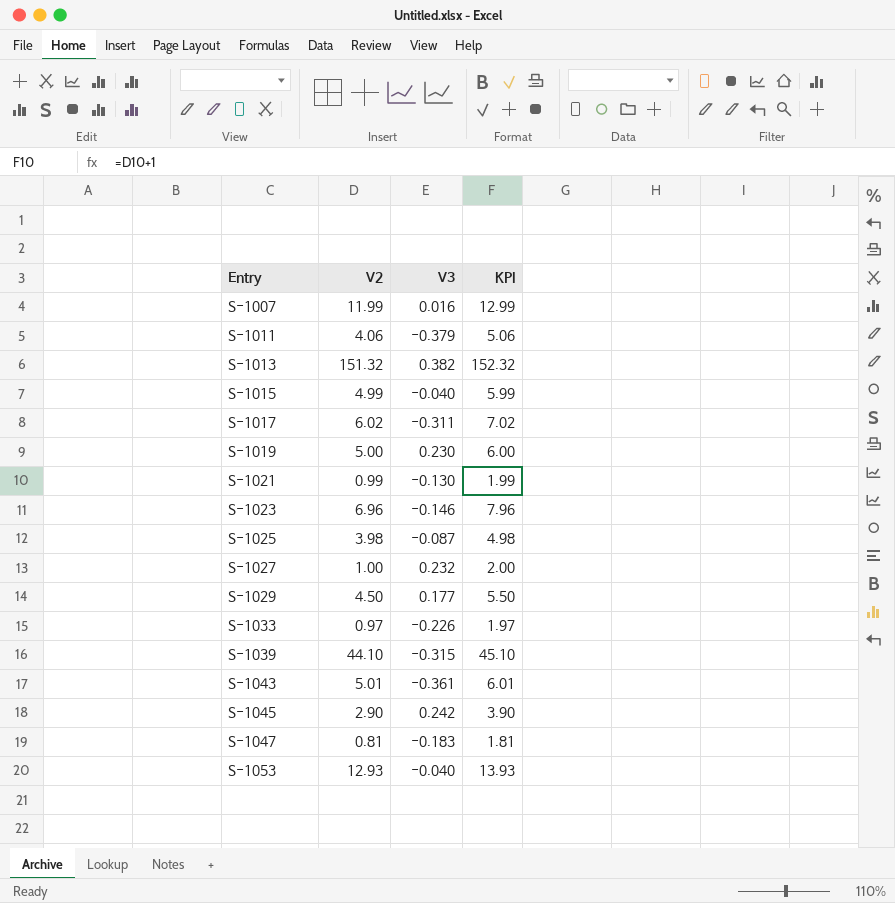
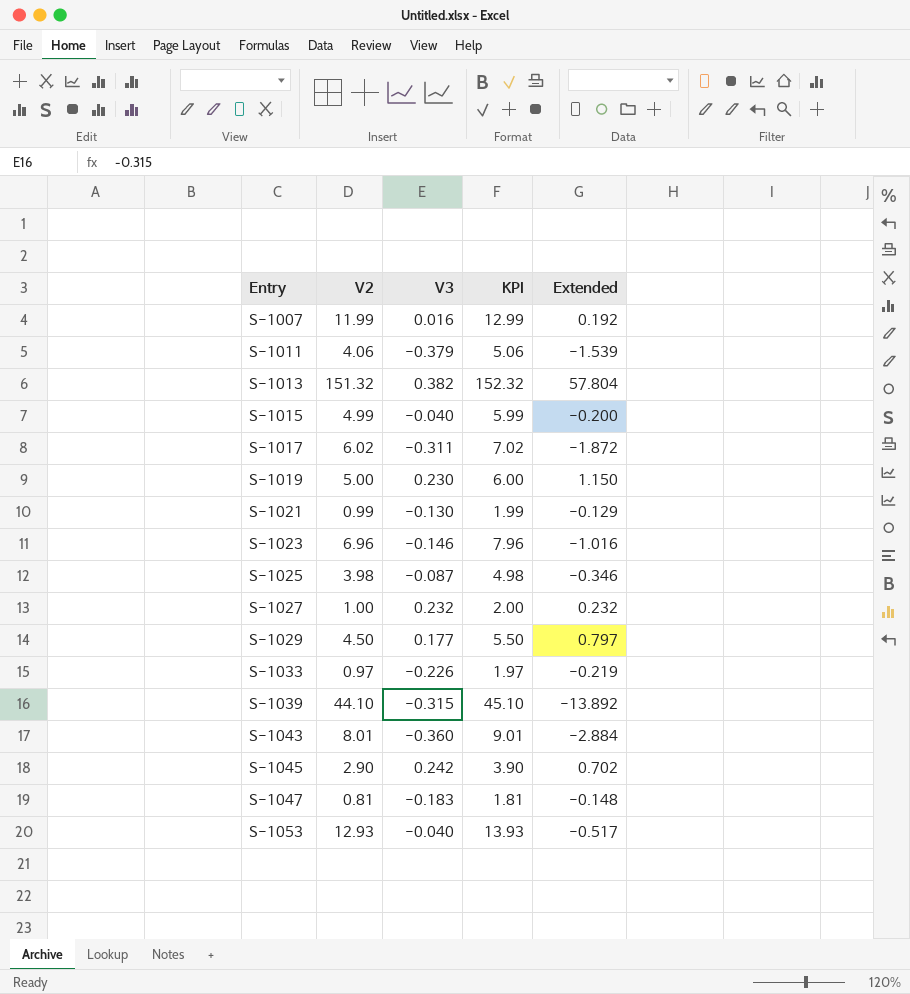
column Extended | formula: none -> [V2] * [V3]
S-1043 | V2: 5.01 -> 8.01
S-1043 | V3: -0.361 -> -0.360
S-1043 | KPI: 6.01 -> 9.01

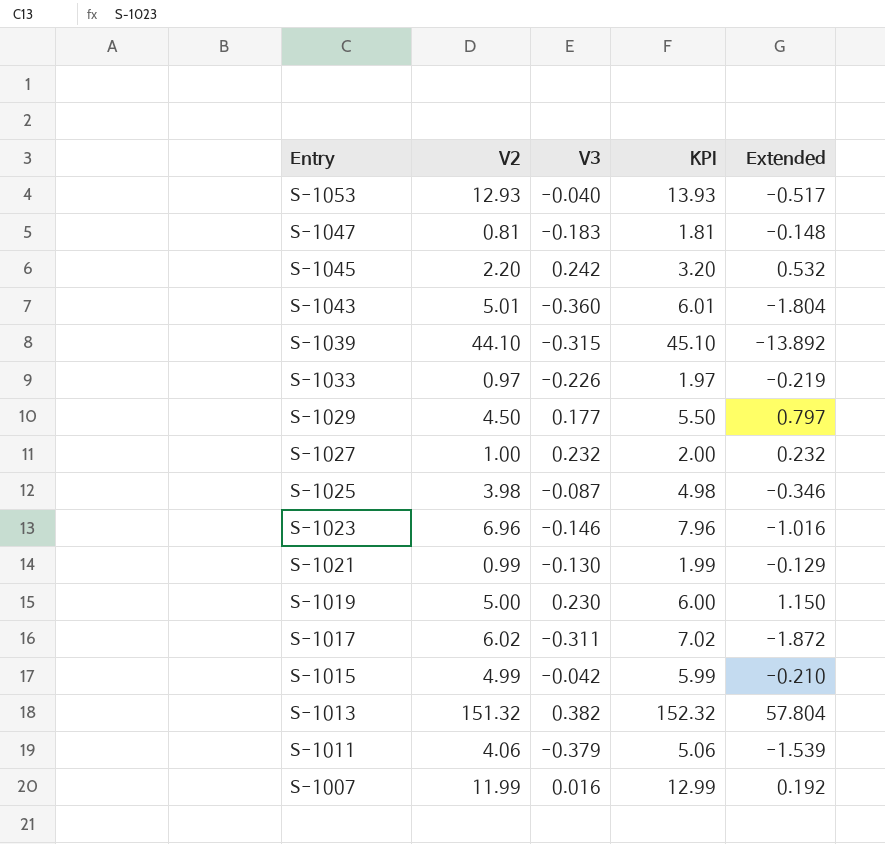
row order: Entry ascending -> Entry descending
S-1045 | V2: 2.90 -> 2.20
S-1045 | KPI: 3.90 -> 3.20
S-1045 | Extended: 0.702 -> 0.532
S-1043 | V2: 8.01 -> 5.01
S-1043 | KPI: 9.01 -> 6.01
S-1043 | Extended: -2.884 -> -1.804
S-1015 | V3: -0.040 -> -0.042
S-1015 | Extended: -0.200 -> -0.210

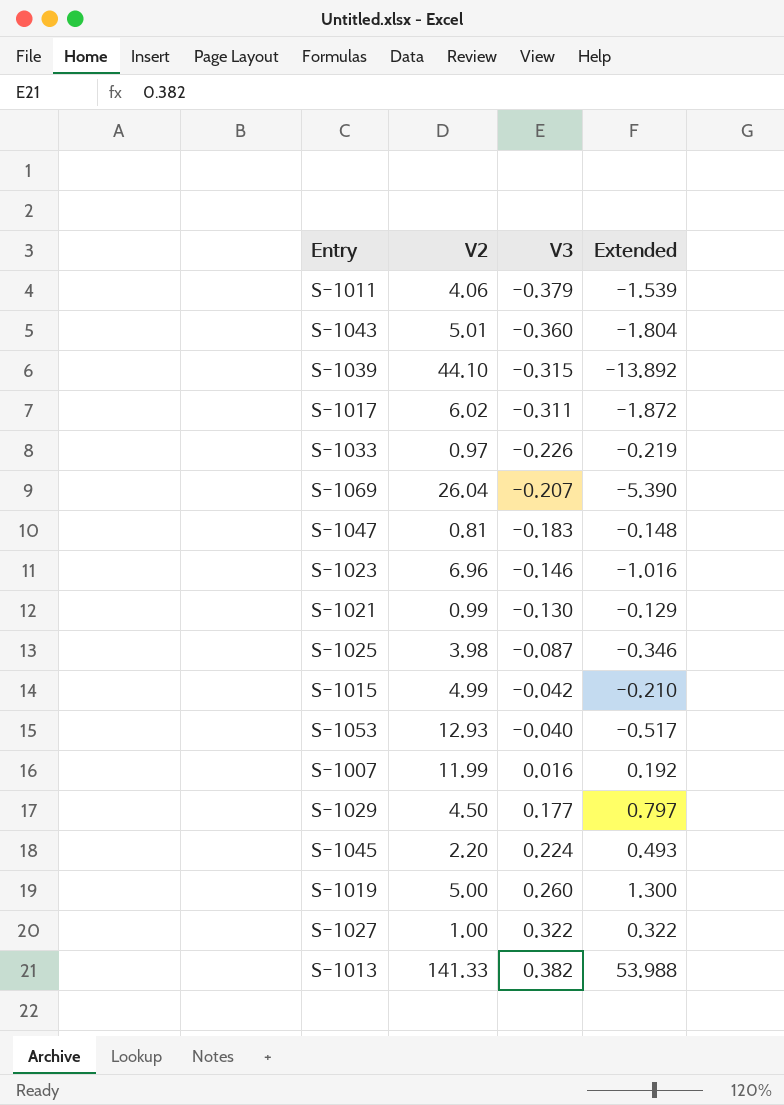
row order: Entry descending -> V3 ascending
column KPI | formula: [V2] + 1 -> none
row S-1069: none -> 26.04 | -0.207 | -5.390
S-1045 | V3: 0.242 -> 0.224
S-1045 | Extended: 0.532 -> 0.493
S-1019 | V3: 0.230 -> 0.260
S-1019 | Extended: 1.150 -> 1.300
S-1027 | V3: 0.232 -> 0.322
S-1027 | Extended: 0.232 -> 0.322
S-1013 | V2: 151.32 -> 141.33
S-1013 | Extended: 57.804 -> 53.988

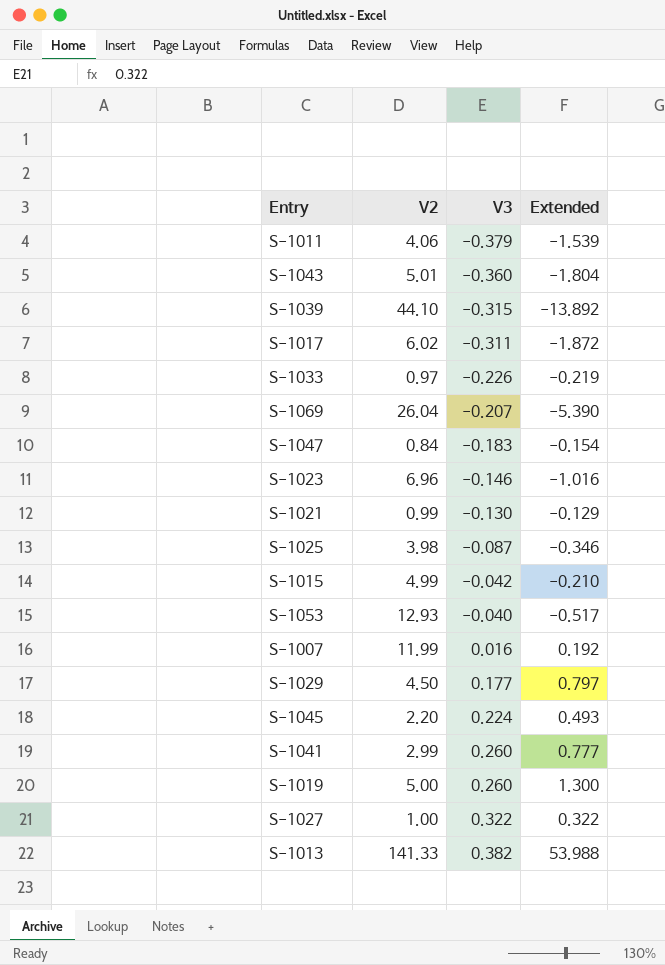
S-1047 | V2: 0.81 -> 0.84
S-1047 | Extended: -0.148 -> -0.154
row S-1041: none -> 2.99 | 0.260 | 0.777

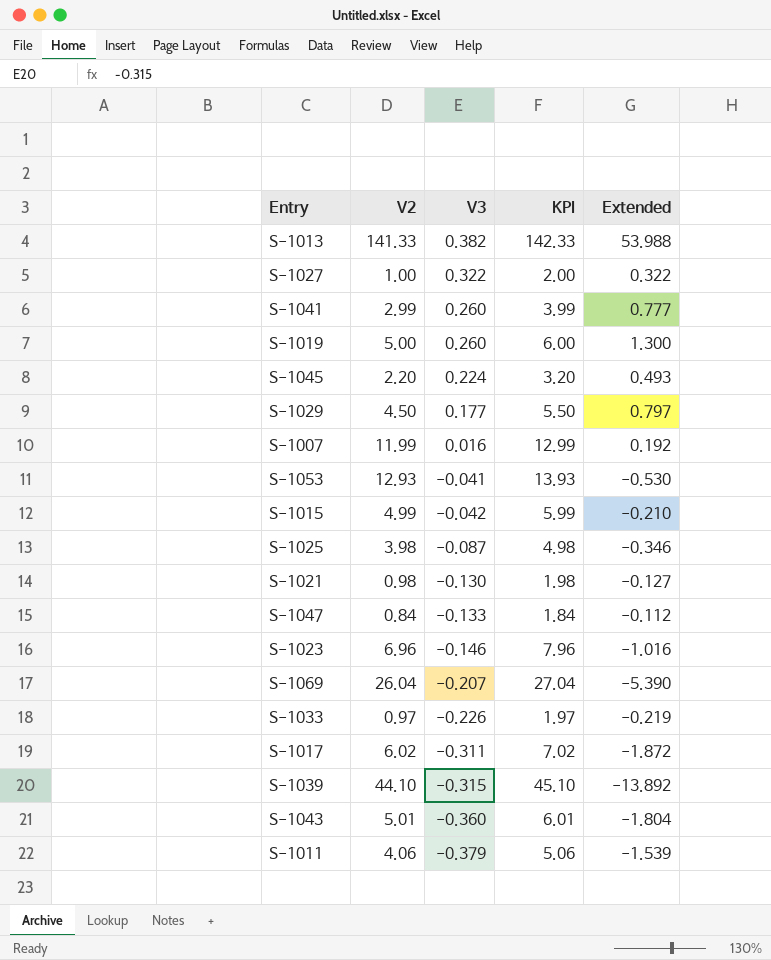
row order: V3 ascending -> V3 descending
column KPI | formula: none -> [V2] + 1
S-1053 | V3: -0.040 -> -0.041
S-1053 | Extended: -0.517 -> -0.530
S-1021 | V2: 0.99 -> 0.98
S-1021 | Extended: -0.129 -> -0.127
S-1047 | V3: -0.183 -> -0.133
S-1047 | Extended: -0.154 -> -0.112

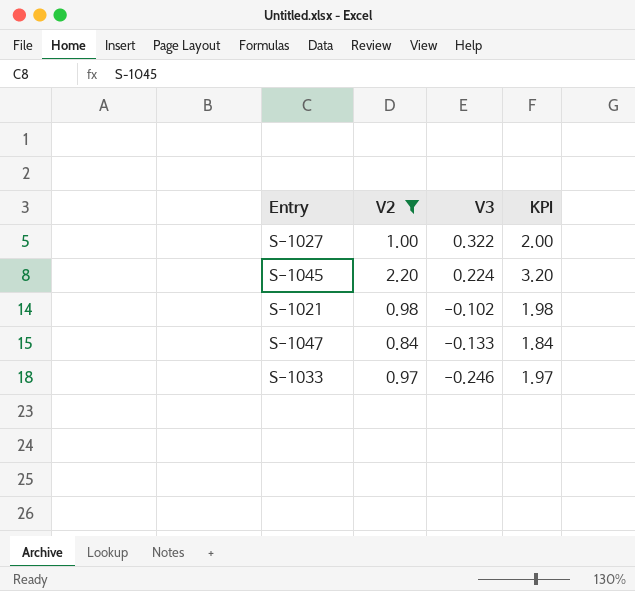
filter: none -> V2 <= 2.20
column Extended | formula: [V2] * [V3] -> none
S-1021 | V3: -0.130 -> -0.102
S-1033 | V3: -0.226 -> -0.246

